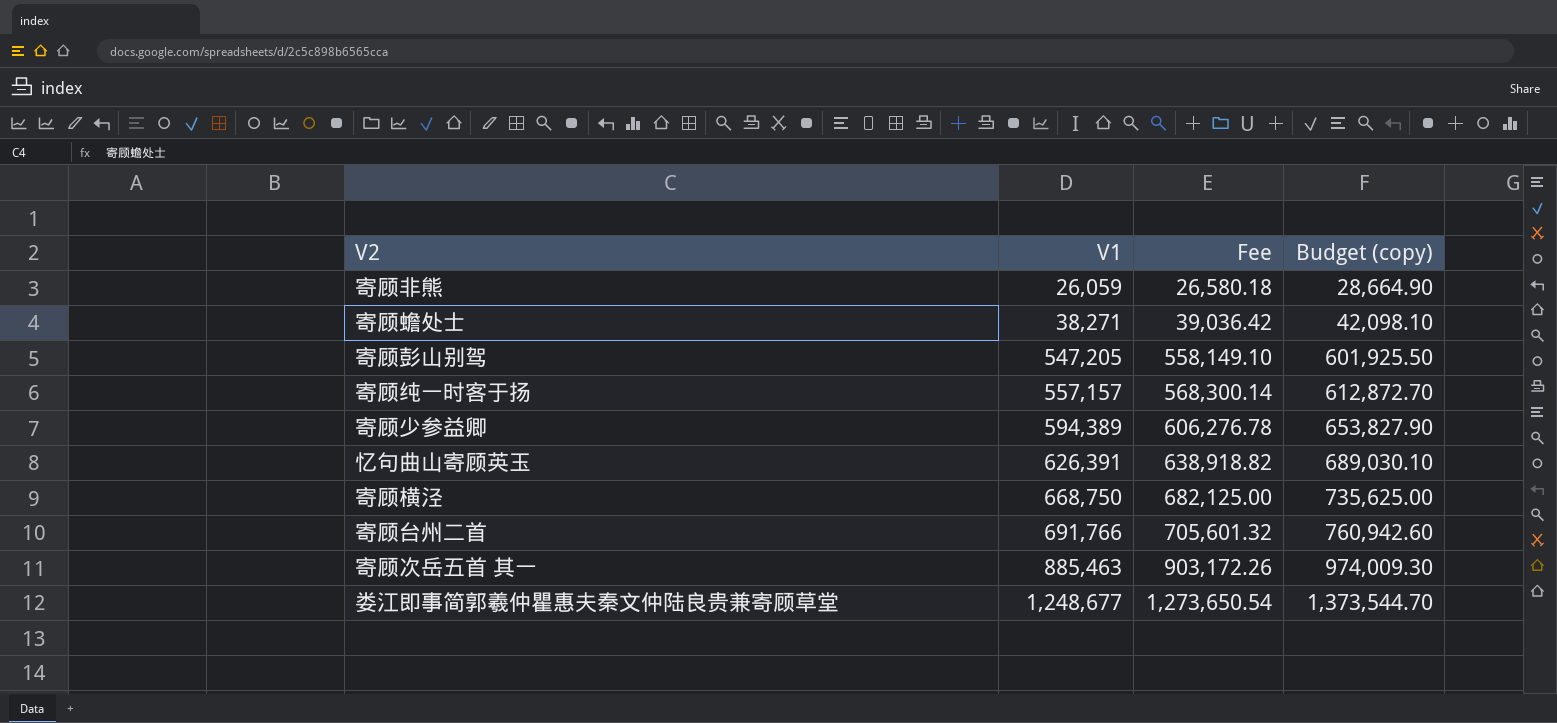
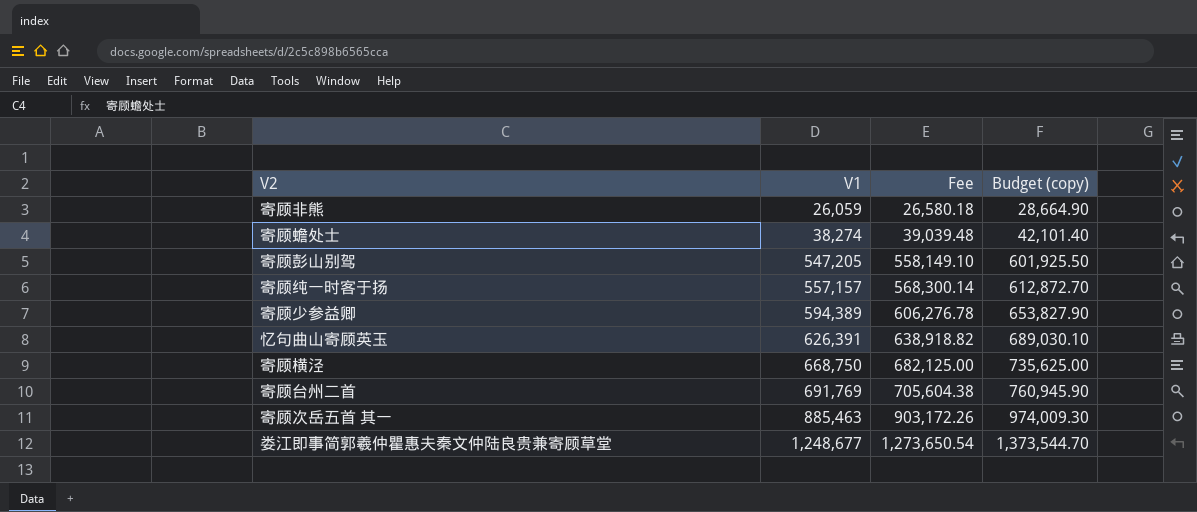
寄顾蟾处士 | V1: 38,271 -> 38,274
寄顾蟾处士 | Fee: 39,036.42 -> 39,039.48
寄顾蟾处士 | Budget (copy): 42,098.10 -> 42,101.40
寄顾台州二首 | V1: 691,766 -> 691,769
寄顾台州二首 | Fee: 705,601.32 -> 705,604.38
寄顾台州二首 | Budget (copy): 760,942.60 -> 760,945.90

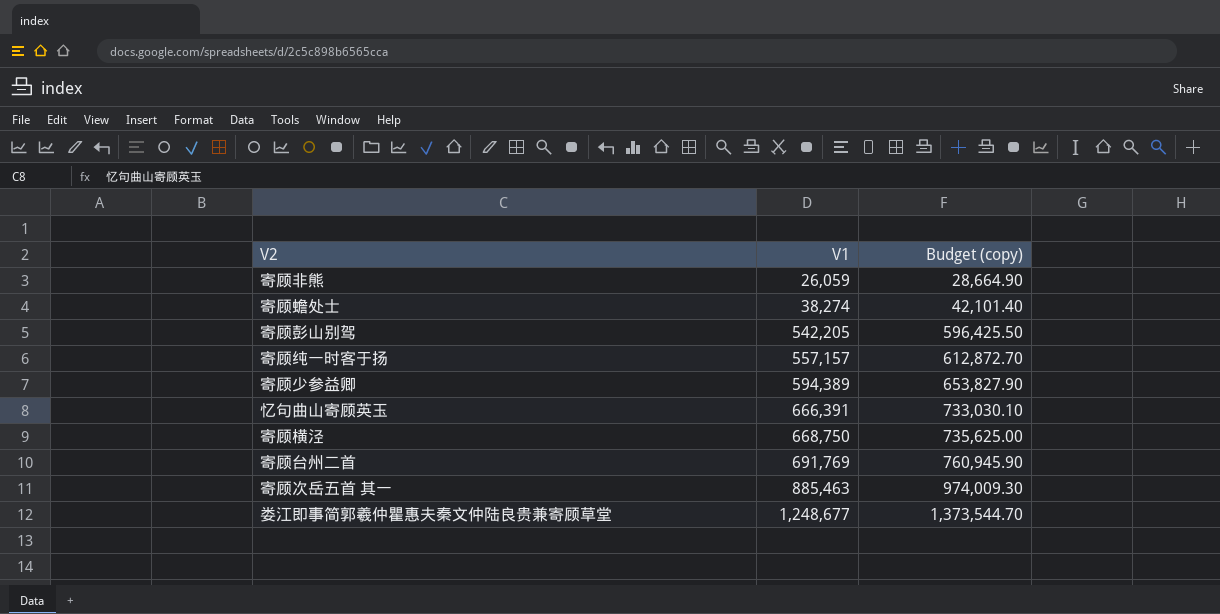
column Fee | formula: [V1] * 1.02 -> none
寄顾彭山别驾 | V1: 547,205 -> 542,205
寄顾彭山别驾 | Budget (copy): 601,925.50 -> 596,425.50
忆句曲山寄顾英玉 | V1: 626,391 -> 666,391
忆句曲山寄顾英玉 | Budget (copy): 689,030.10 -> 733,030.10

